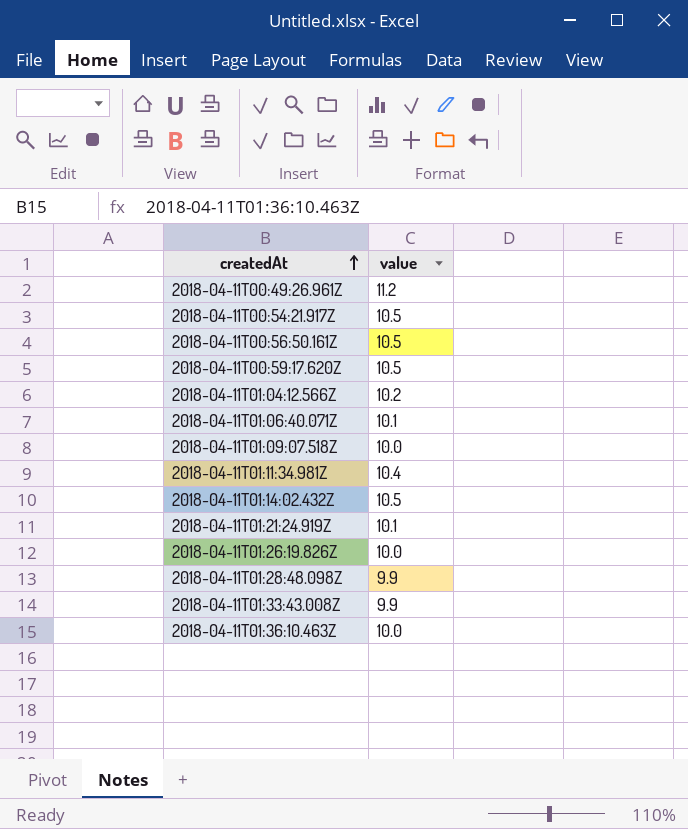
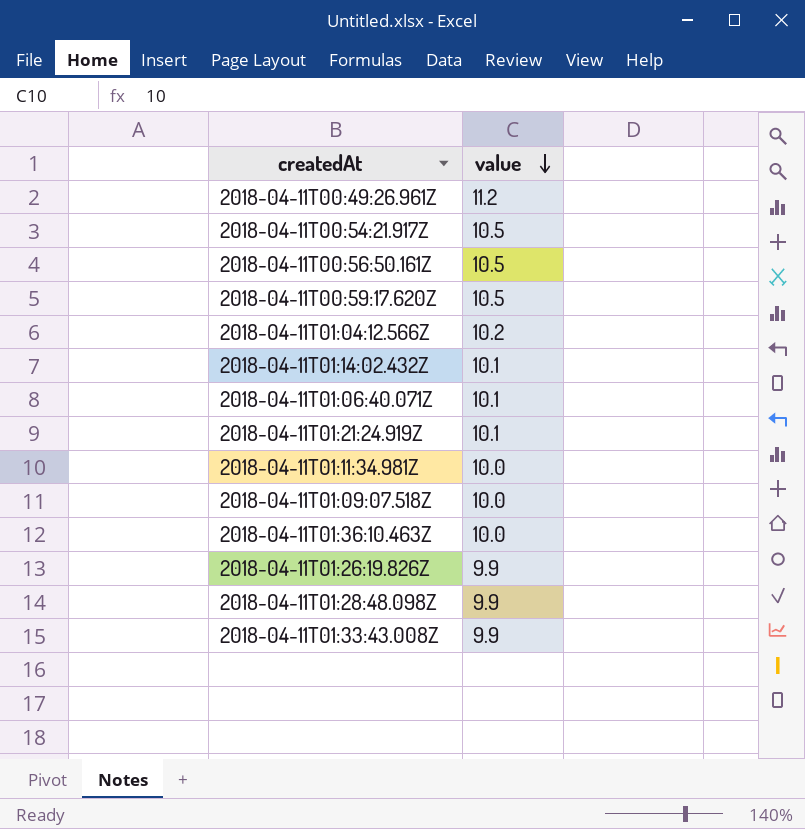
row order: createdAt ascending -> value descending
2018-04-11T01:14:02.432Z | value: 10.5 -> 10.1
2018-04-11T01:11:34.981Z | value: 10.4 -> 10.0
2018-04-11T01:26:19.826Z | value: 10.0 -> 9.9

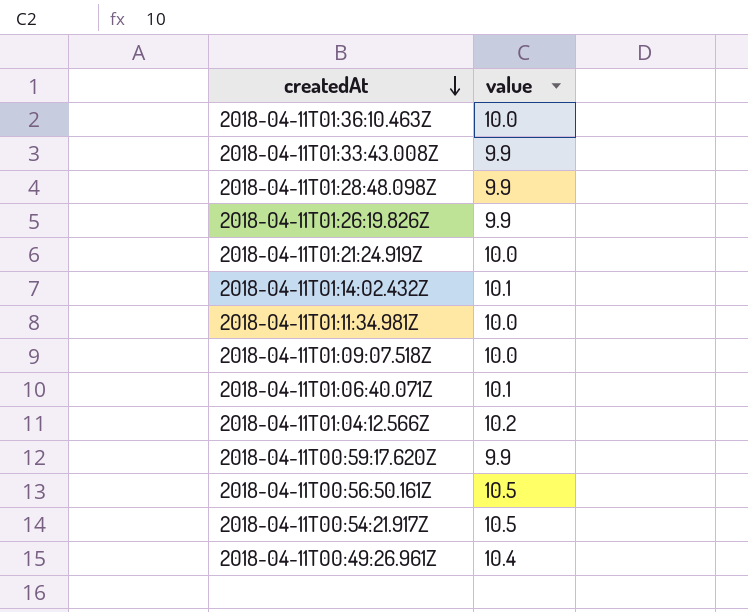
row order: value descending -> createdAt descending
2018-04-11T01:21:24.919Z | value: 10.1 -> 10.0
2018-04-11T00:59:17.620Z | value: 10.5 -> 9.9
2018-04-11T00:49:26.961Z | value: 11.2 -> 10.4

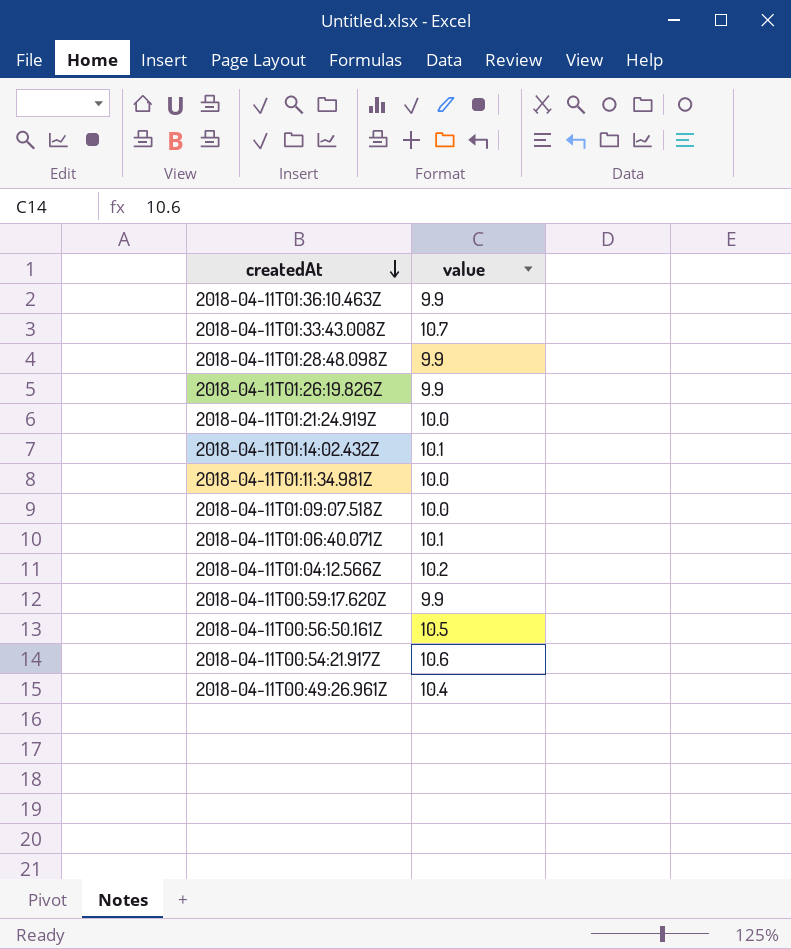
2018-04-11T01:36:10.463Z | value: 10.0 -> 9.9
2018-04-11T01:33:43.008Z | value: 9.9 -> 10.7
2018-04-11T00:54:21.917Z | value: 10.5 -> 10.6

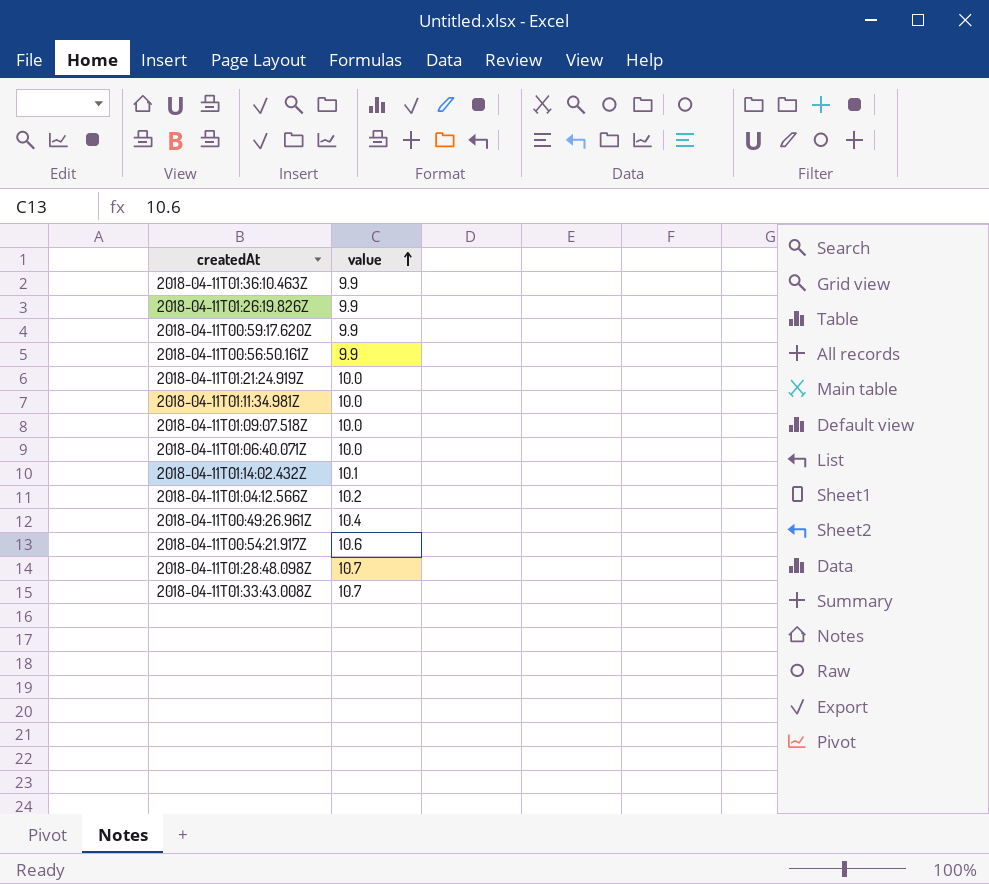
row order: createdAt descending -> value ascending
2018-04-11T00:56:50.161Z | value: 10.5 -> 9.9
2018-04-11T01:06:40.071Z | value: 10.1 -> 10.0
2018-04-11T01:28:48.098Z | value: 9.9 -> 10.7

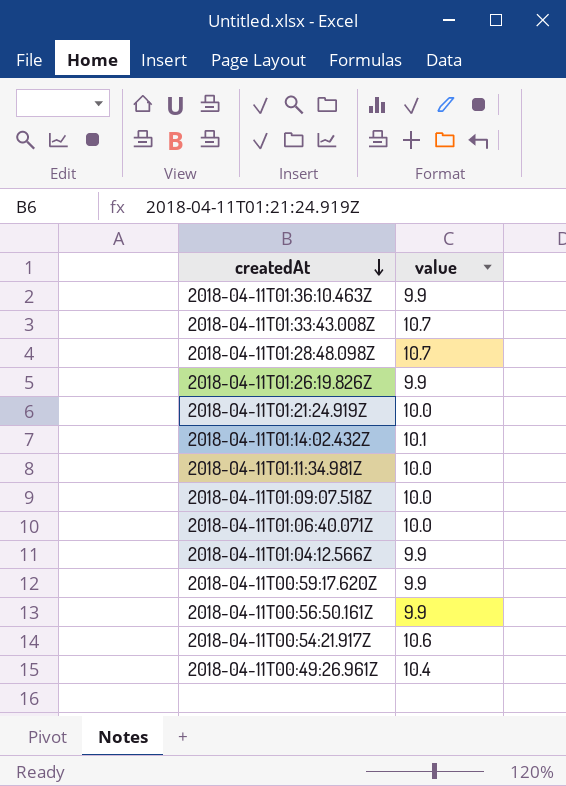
row order: value ascending -> createdAt descending
2018-04-11T01:04:12.566Z | value: 10.2 -> 9.9

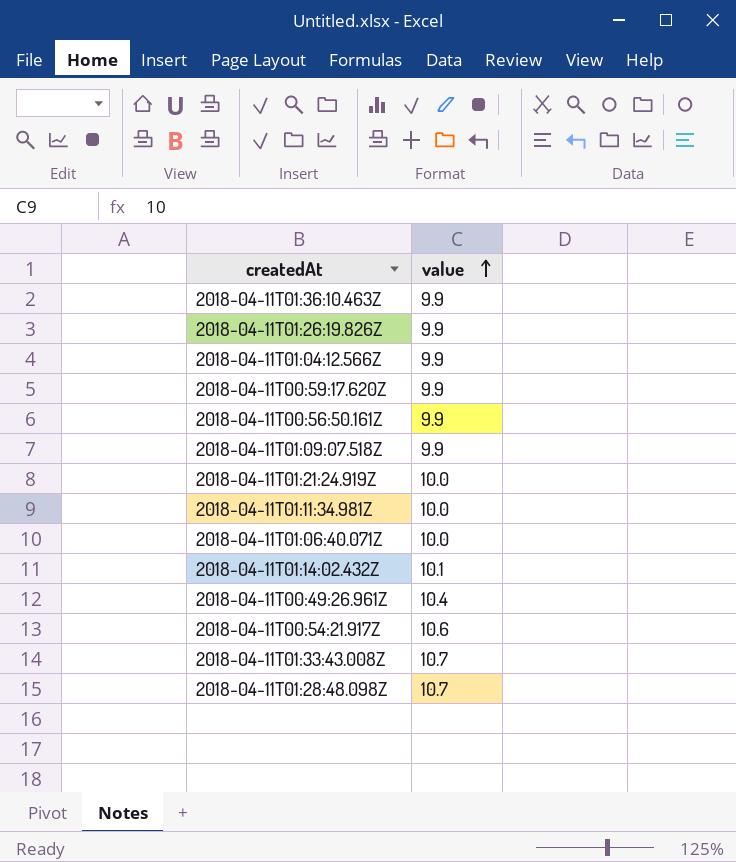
row order: createdAt descending -> value ascending
2018-04-11T01:09:07.518Z | value: 10.0 -> 9.9

